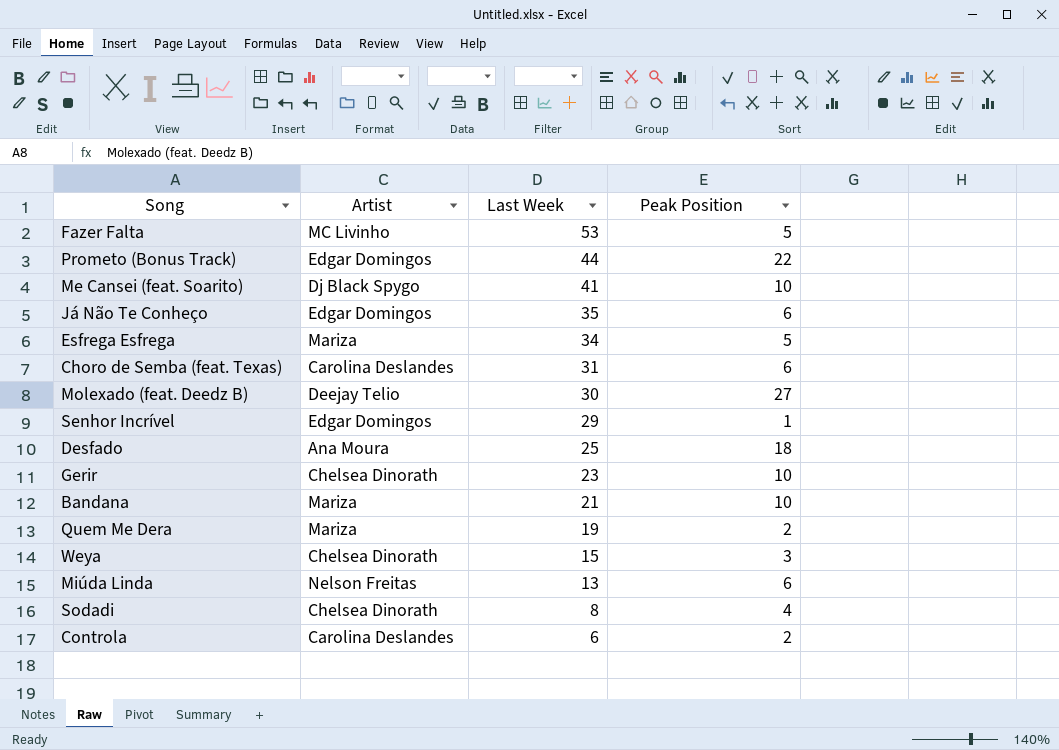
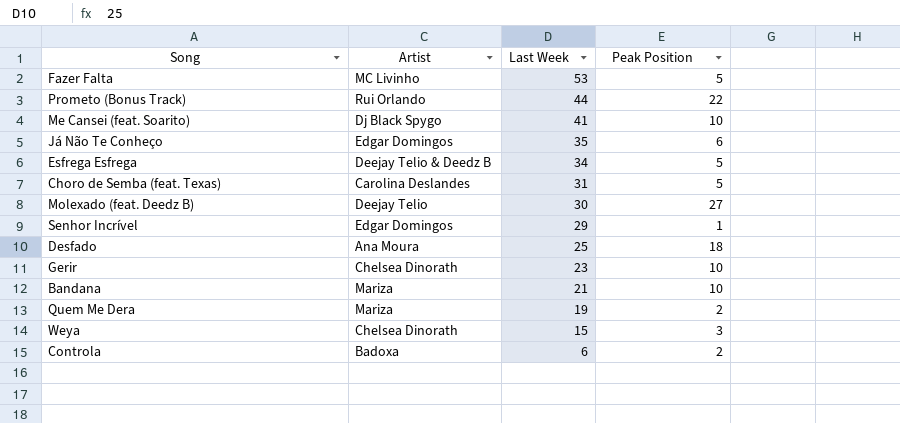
row Miúda Linda: Nelson Freitas | 13 | 6 -> none
row Sodadi: Chelsea Dinorath | 8 | 4 -> none
Prometo (Bonus Track) | Artist: Edgar Domingos -> Rui Orlando
Esfrega Esfrega | Artist: Mariza -> Deejay Telio & Deedz B
Choro de Semba (feat. Texas) | Peak Position: 6 -> 5
Controla | Artist: Carolina Deslandes -> Badoxa

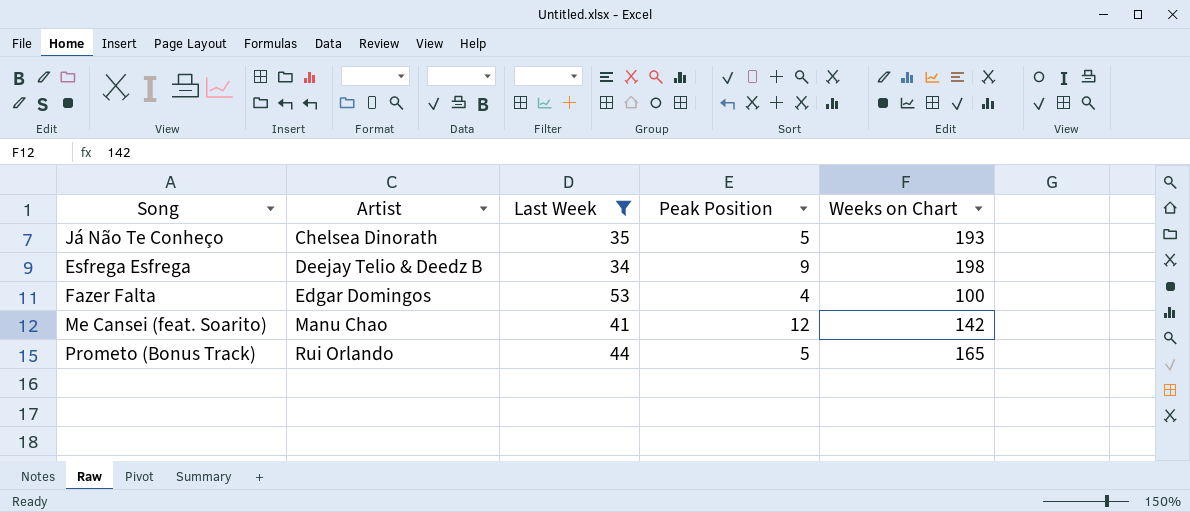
filter: none -> Last Week >= 34
row order: Last Week descending -> Artist ascending
column Weeks on Chart | position: none -> 5
Já Não Te Conheço | Artist: Edgar Domingos -> Chelsea Dinorath
Já Não Te Conheço | Peak Position: 6 -> 5
Esfrega Esfrega | Peak Position: 5 -> 9
Fazer Falta | Artist: MC Livinho -> Edgar Domingos
Fazer Falta | Peak Position: 5 -> 4
Me Cansei (feat. Soarito) | Artist: Dj Black Spygo -> Manu Chao
Me Cansei (feat. Soarito) | Peak Position: 10 -> 12
Prometo (Bonus Track) | Peak Position: 22 -> 5

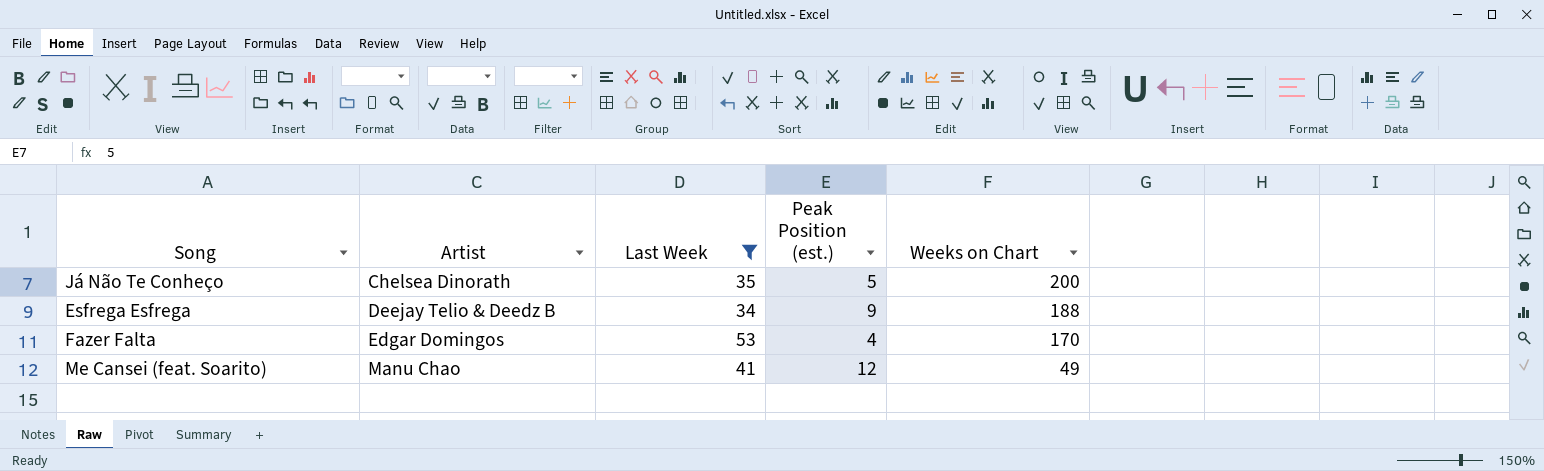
column name: Peak Position -> Peak Position (est.)
row Prometo (Bonus Track): Rui Orlando | 44 | 5 | 165 -> none
Já Não Te Conheço | Weeks on Chart: 193 -> 200
Esfrega Esfrega | Weeks on Chart: 198 -> 188
Fazer Falta | Weeks on Chart: 100 -> 170
Me Cansei (feat. Soarito) | Weeks on Chart: 142 -> 49

